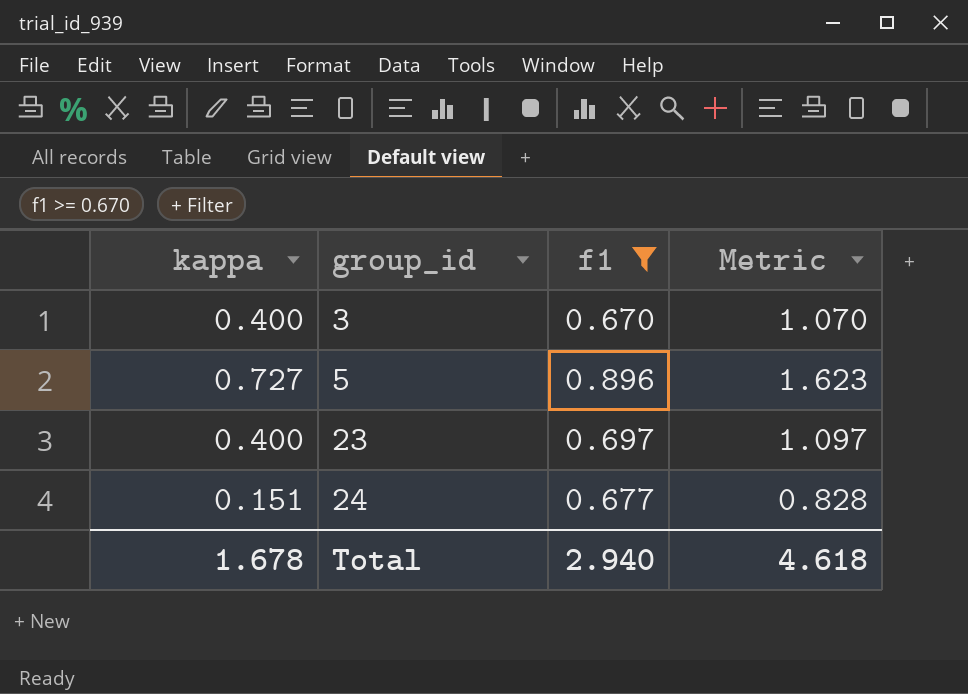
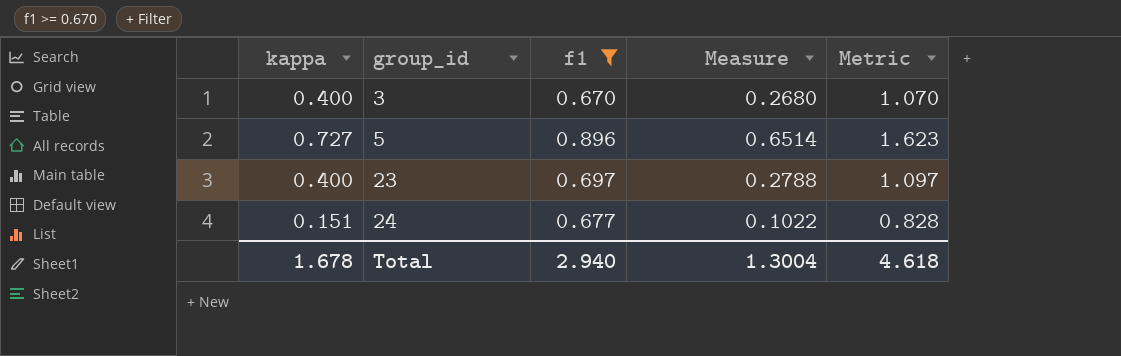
column Measure | formula: none -> [kappa] * [f1]

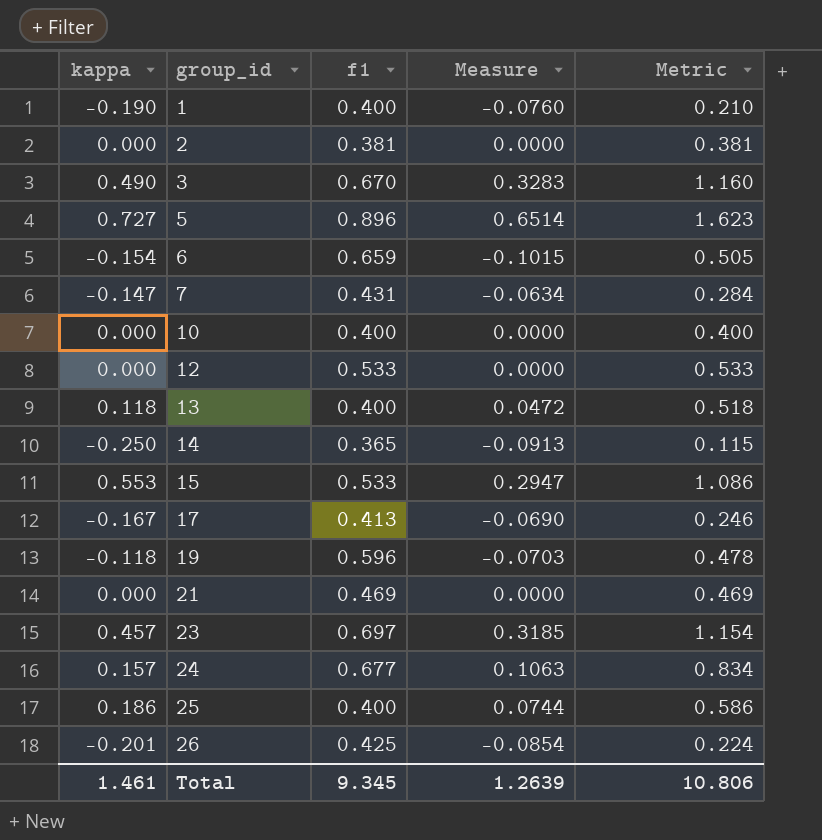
filter: f1 >= 0.670 -> none
3 | kappa: 0.400 -> 0.490
3 | Measure: 0.2680 -> 0.3283
3 | Metric: 1.070 -> 1.160
23 | kappa: 0.400 -> 0.457
23 | Measure: 0.2788 -> 0.3185
23 | Metric: 1.097 -> 1.154
24 | kappa: 0.151 -> 0.157
24 | Measure: 0.1022 -> 0.1063
24 | Metric: 0.828 -> 0.834
Total | kappa: 1.678 -> 1.461
Total | f1: 2.940 -> 9.345
Total | Measure: 1.3004 -> 1.2639
Total | Metric: 4.618 -> 10.806

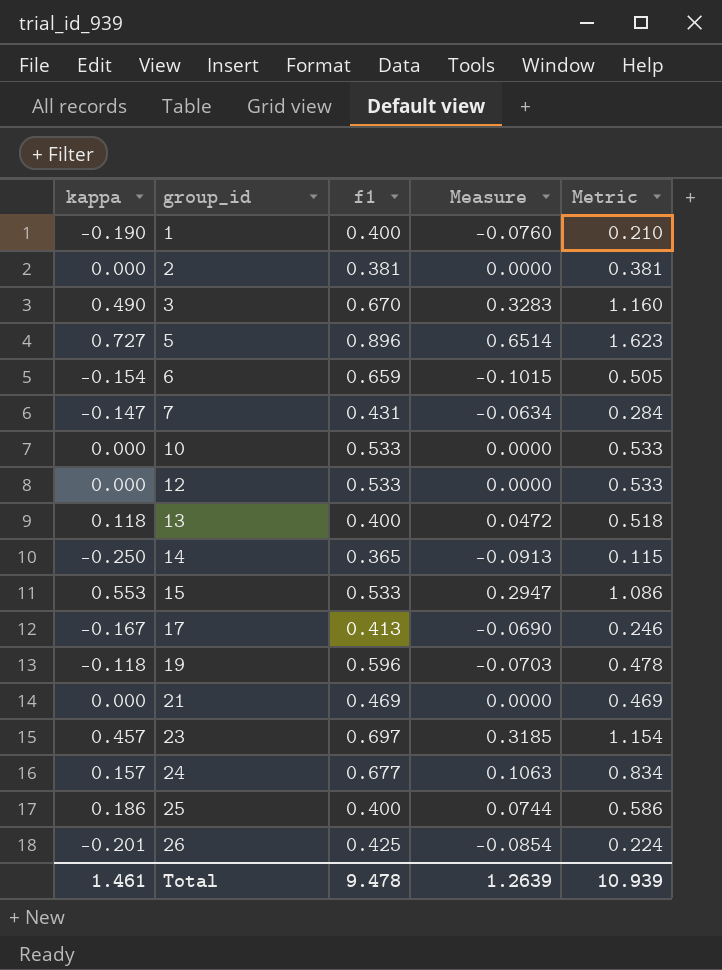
10 | f1: 0.400 -> 0.533
10 | Metric: 0.400 -> 0.533
Total | f1: 9.345 -> 9.478
Total | Metric: 10.806 -> 10.939

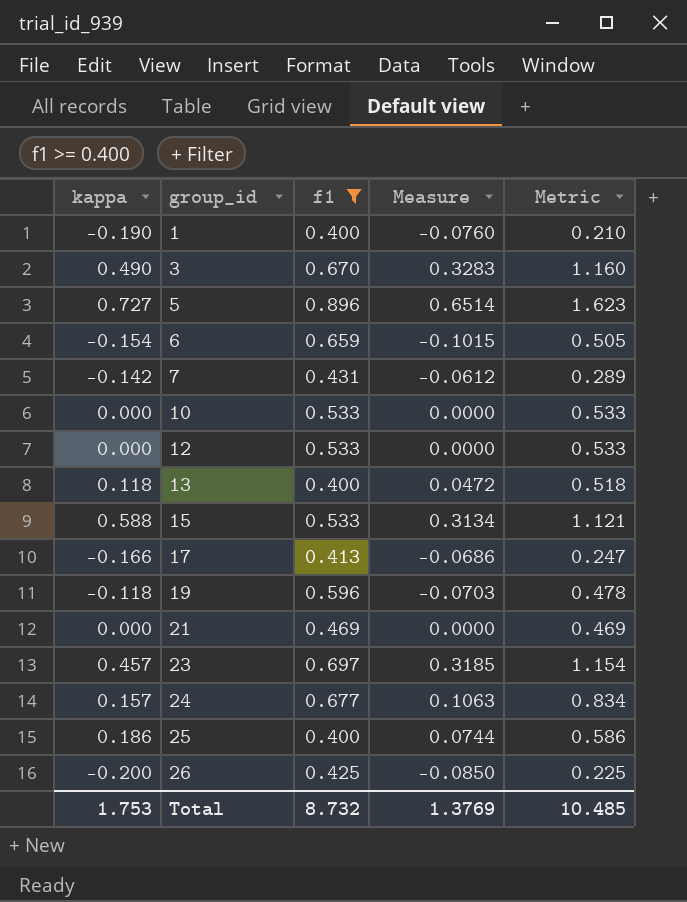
filter: none -> f1 >= 0.400
7 | kappa: -0.147 -> -0.142
7 | Measure: -0.0634 -> -0.0612
7 | Metric: 0.284 -> 0.289
15 | kappa: 0.553 -> 0.588
15 | Measure: 0.2947 -> 0.3134
15 | Metric: 1.086 -> 1.121
17 | kappa: -0.167 -> -0.166
17 | Measure: -0.0690 -> -0.0686
17 | Metric: 0.246 -> 0.247
26 | kappa: -0.201 -> -0.200
26 | Measure: -0.0854 -> -0.0850
26 | Metric: 0.224 -> 0.225
Total | kappa: 1.461 -> 1.753
Total | f1: 9.478 -> 8.732
Total | Measure: 1.2639 -> 1.3769
Total | Metric: 10.939 -> 10.485

